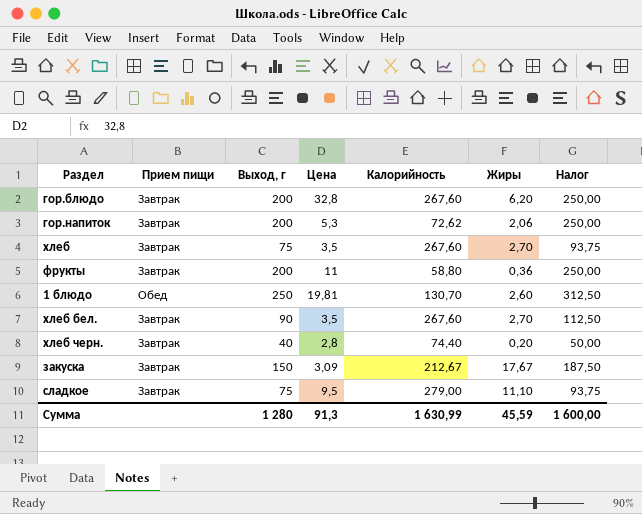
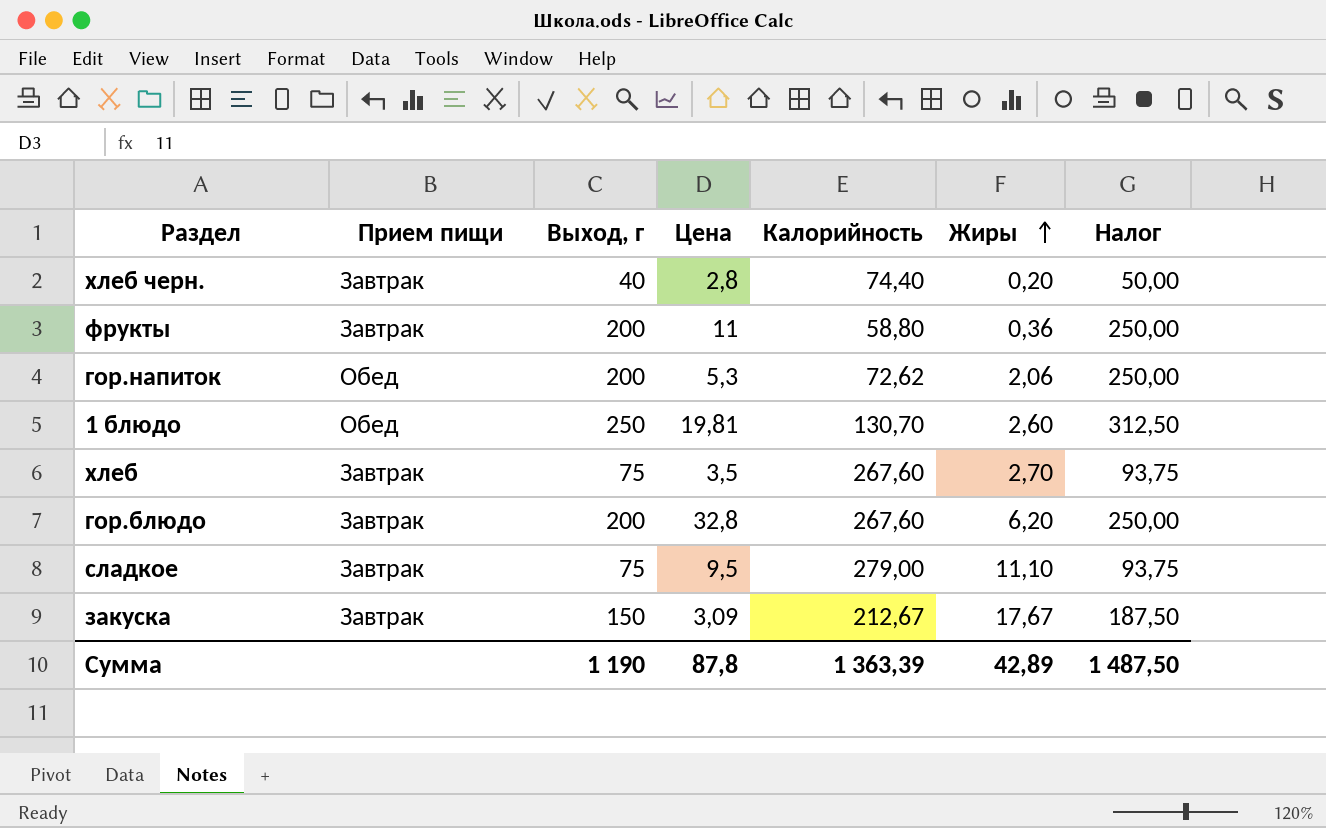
row order: none -> Жиры ascending
row хлеб бел.: Завтрак | 90 | 3,5 | 267,60 | 2,70 | 112,50 -> none
гор.напиток | Прием пищи: Завтрак -> Обед
Сумма | Выход, г: 1 280 -> 1 190
Сумма | Цена: 91,3 -> 87,8
Сумма | Калорийность: 1 630,99 -> 1 363,39
Сумма | Жиры: 45,59 -> 42,89
Сумма | Налог: 1 600,00 -> 1 487,50

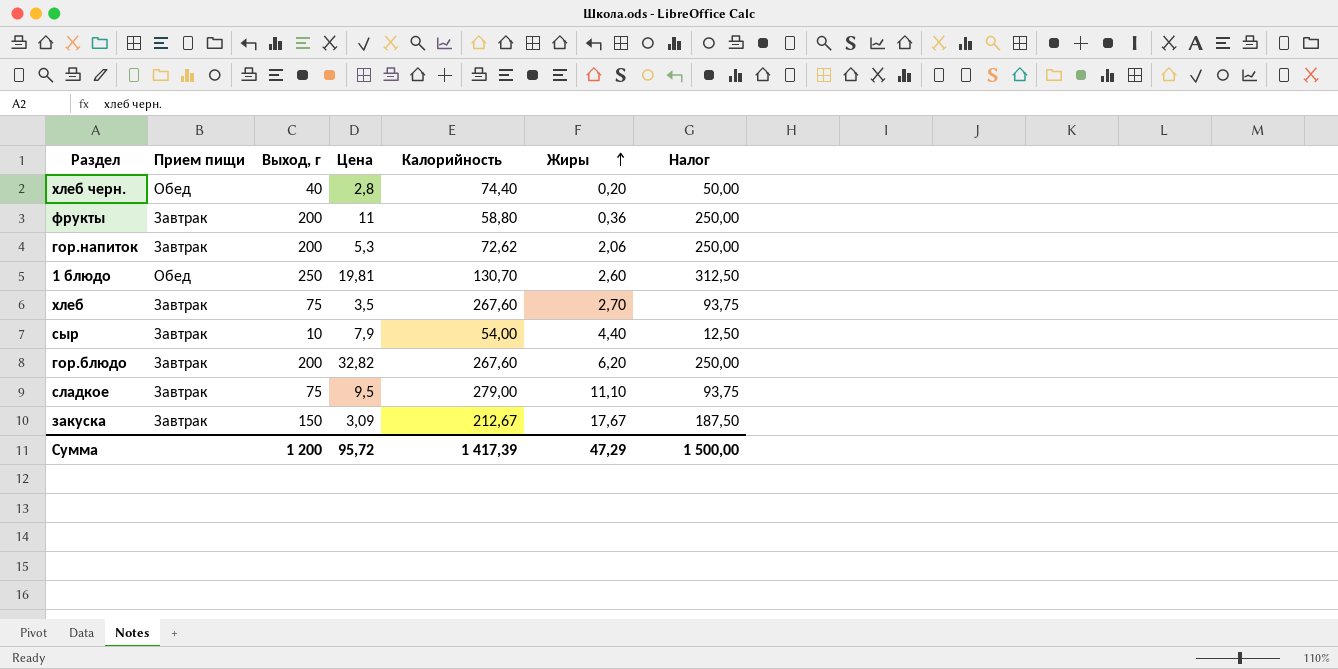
хлеб черн. | Прием пищи: Завтрак -> Обед
гор.напиток | Прием пищи: Обед -> Завтрак
row сыр: none -> Завтрак | 10 | 7,9 | 54,00 | 4,40 | 12,50
гор.блюдо | Цена: 32,8 -> 32,82
Сумма | Выход, г: 1 190 -> 1 200
Сумма | Цена: 87,8 -> 95,72
Сумма | Калорийность: 1 363,39 -> 1 417,39
Сумма | Жиры: 42,89 -> 47,29
Сумма | Налог: 1 487,50 -> 1 500,00

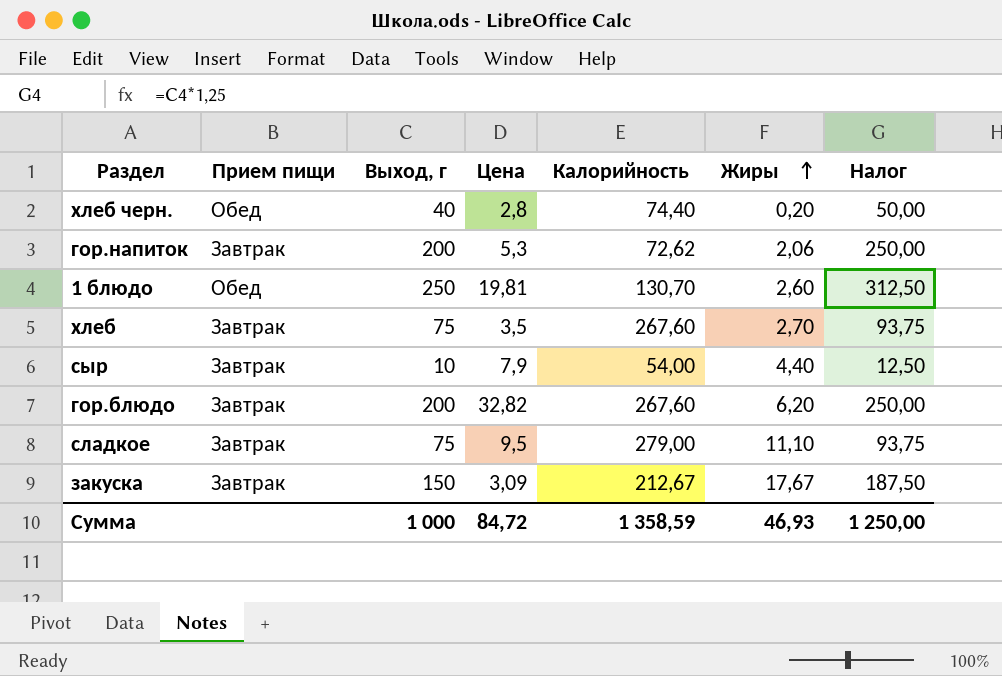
row фрукты: Завтрак | 200 | 11 | 58,80 | 0,36 | 250,00 -> none
Сумма | Выход, г: 1 200 -> 1 000
Сумма | Цена: 95,72 -> 84,72
Сумма | Калорийность: 1 417,39 -> 1 358,59
Сумма | Жиры: 47,29 -> 46,93
Сумма | Налог: 1 500,00 -> 1 250,00

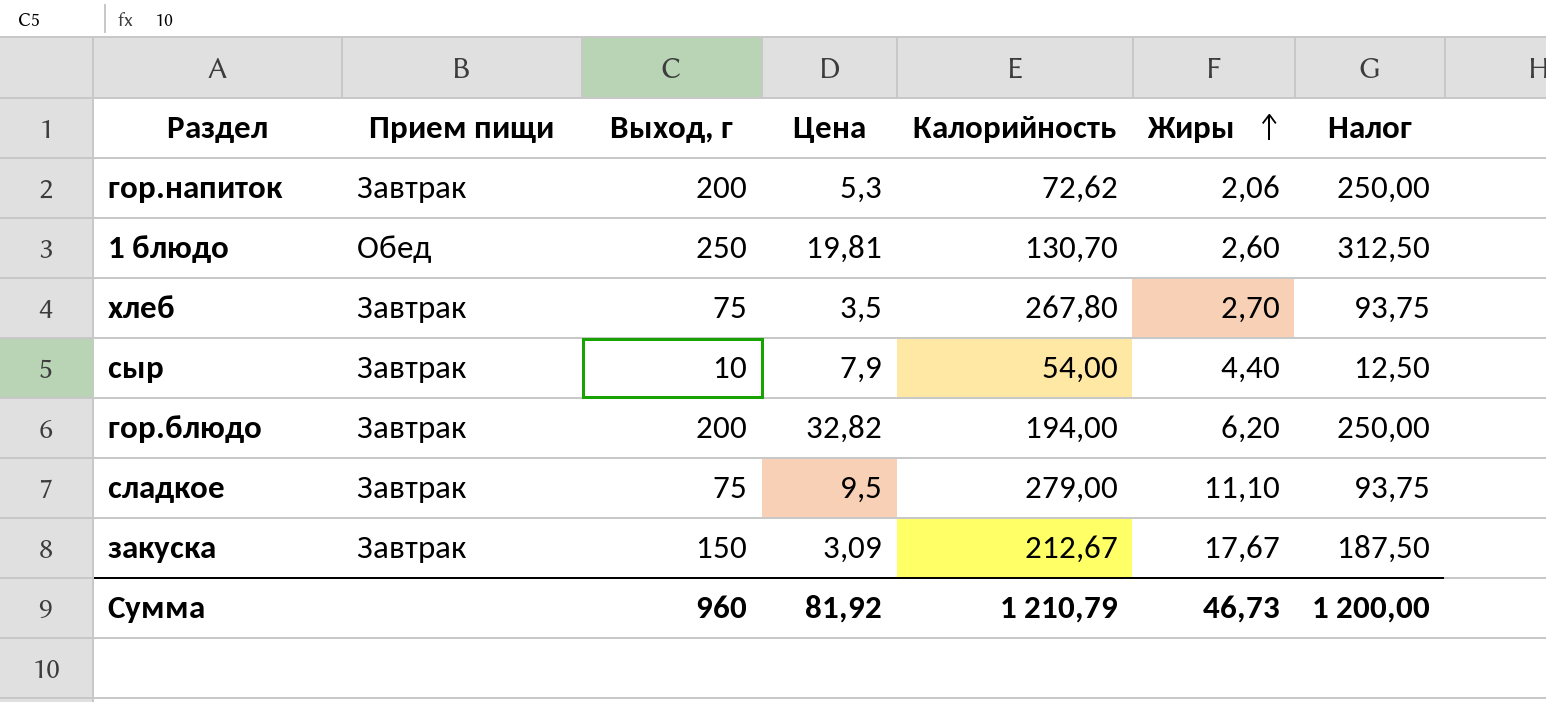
row хлеб черн.: Обед | 40 | 2,8 | 74,40 | 0,20 | 50,00 -> none
хлеб | Калорийность: 267,60 -> 267,80
гор.блюдо | Калорийность: 267,60 -> 194,00
Сумма | Выход, г: 1 000 -> 960
Сумма | Цена: 84,72 -> 81,92
Сумма | Калорийность: 1 358,59 -> 1 210,79
Сумма | Жиры: 46,93 -> 46,73
Сумма | Налог: 1 250,00 -> 1 200,00

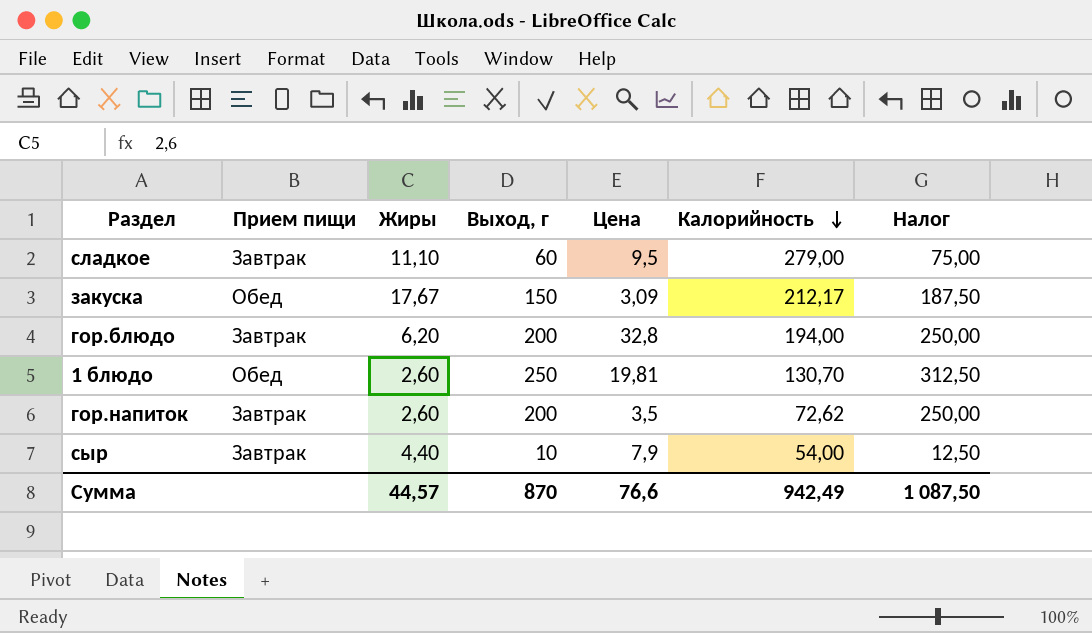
row order: Жиры ascending -> Калорийность descending
column Жиры | position: 6 -> 3
row хлеб: Завтрак | 75 | 3,5 | 267,80 | 2,70 | 93,75 -> none
сладкое | Выход, г: 75 -> 60
сладкое | Налог: 93,75 -> 75,00
закуска | Прием пищи: Завтрак -> Обед
закуска | Калорийность: 212,67 -> 212,17
гор.блюдо | Цена: 32,82 -> 32,8
гор.напиток | Жиры: 2,06 -> 2,60
гор.напиток | Цена: 5,3 -> 3,5
Сумма | Жиры: 46,73 -> 44,57
Сумма | Выход, г: 960 -> 870
Сумма | Цена: 81,92 -> 76,6
Сумма | Калорийность: 1 210,79 -> 942,49
Сумма | Налог: 1 200,00 -> 1 087,50

